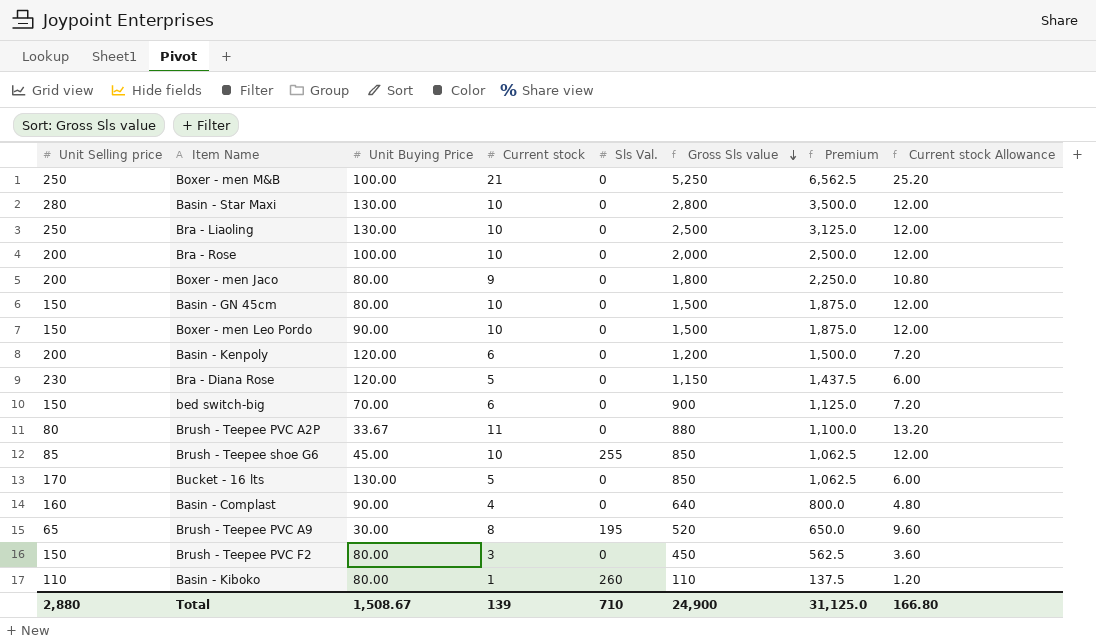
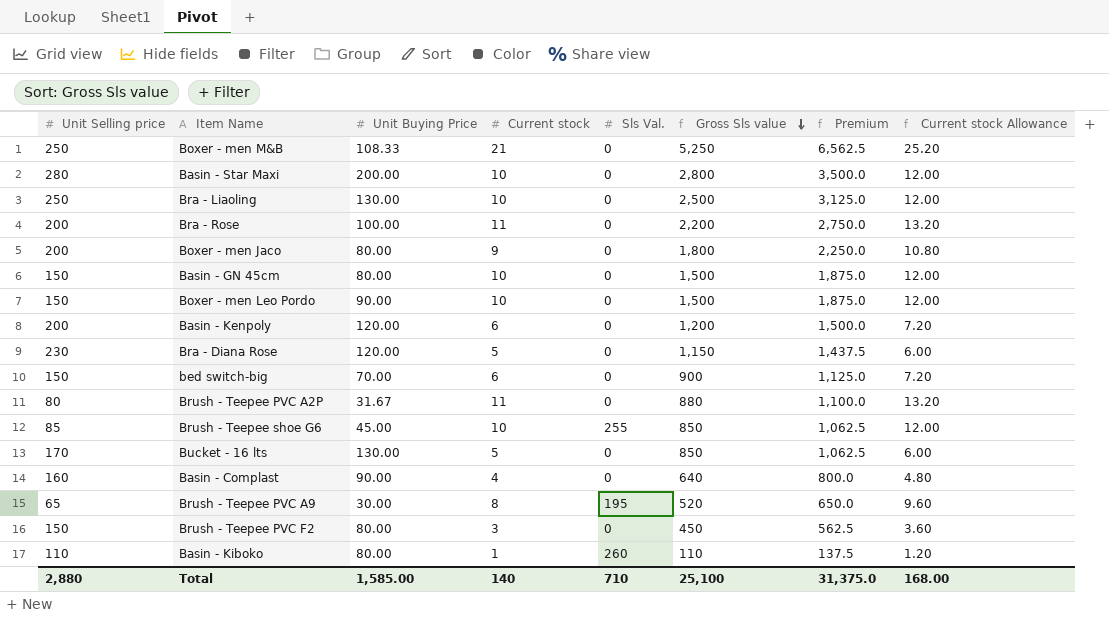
Boxer - men M&B | Unit Buying Price: 100.00 -> 108.33
Basin - Star Maxi | Unit Buying Price: 130.00 -> 200.00
Bra - Rose | Current stock: 10 -> 11
Bra - Rose | Gross Sls value: 2,000 -> 2,200
Bra - Rose | Premium: 2,500.0 -> 2,750.0
Bra - Rose | Current stock Allowance: 12.00 -> 13.20
Brush - Teepee PVC A2P | Unit Buying Price: 33.67 -> 31.67
Total | Unit Buying Price: 1,508.67 -> 1,585.00
Total | Current stock: 139 -> 140
Total | Gross Sls value: 24,900 -> 25,100
Total | Premium: 31,125.0 -> 31,375.0
Total | Current stock Allowance: 166.80 -> 168.00

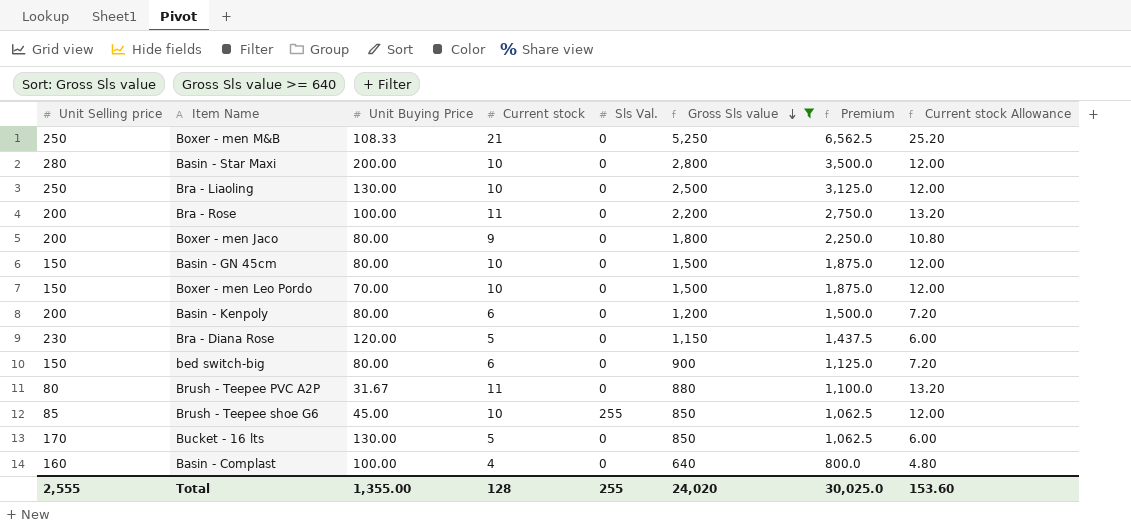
filter: none -> Gross Sls value >= 640
Boxer - men Leo Pordo | Unit Buying Price: 90.00 -> 70.00
Basin - Kenpoly | Unit Buying Price: 120.00 -> 80.00
bed switch-big | Unit Buying Price: 70.00 -> 80.00
Basin - Complast | Unit Buying Price: 90.00 -> 100.00
Total | Unit Selling price: 2,880 -> 2,555
Total | Unit Buying Price: 1,585.00 -> 1,355.00
Total | Current stock: 140 -> 128
Total | Sls Val.: 710 -> 255
Total | Gross Sls value: 25,100 -> 24,020
Total | Premium: 31,375.0 -> 30,025.0
Total | Current stock Allowance: 168.00 -> 153.60

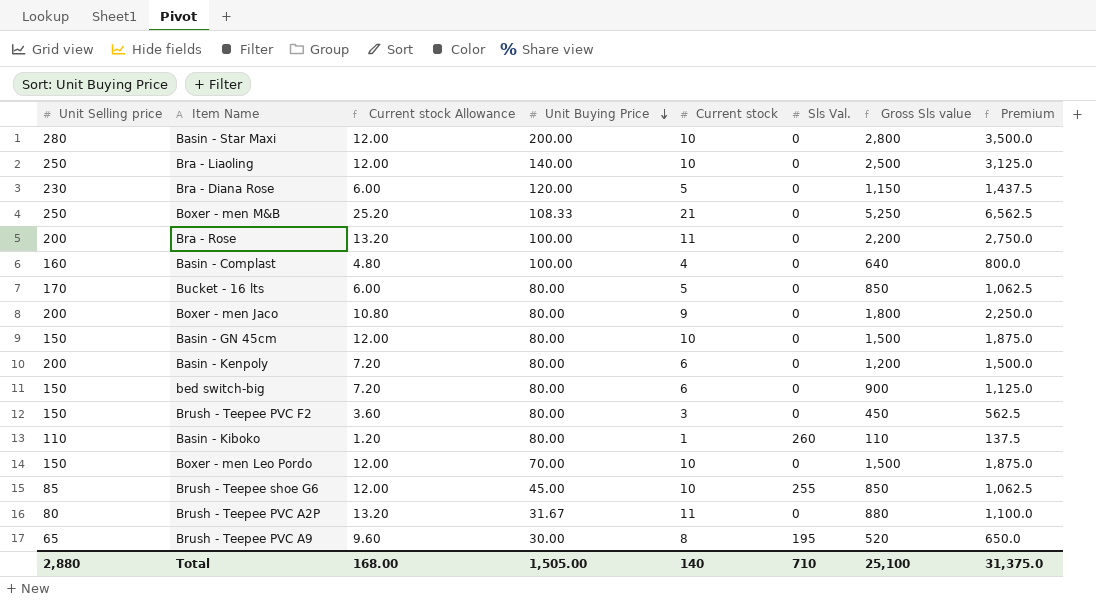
filter: Gross Sls value >= 640 -> none
row order: Gross Sls value descending -> Unit Buying Price descending
column Current stock Allowance | position: 8 -> 3
Bra - Liaoling | Unit Buying Price: 130.00 -> 140.00
Bucket - 16 lts | Unit Buying Price: 130.00 -> 80.00
Total | Unit Selling price: 2,555 -> 2,880
Total | Current stock Allowance: 153.60 -> 168.00
Total | Unit Buying Price: 1,355.00 -> 1,505.00
Total | Current stock: 128 -> 140
Total | Sls Val.: 255 -> 710
Total | Gross Sls value: 24,020 -> 25,100
Total | Premium: 30,025.0 -> 31,375.0

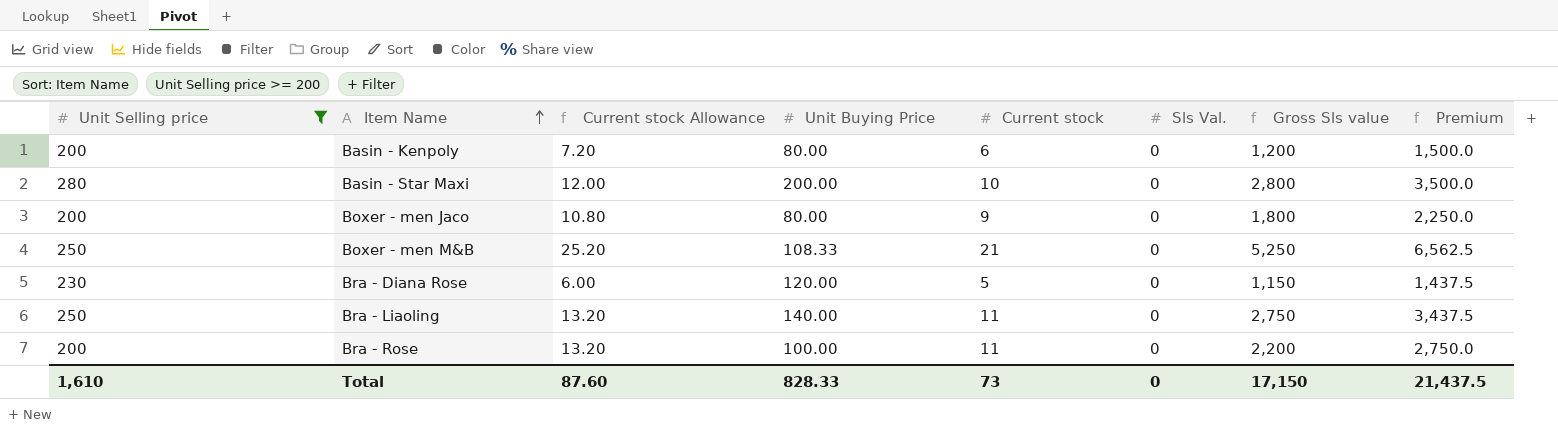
filter: none -> Unit Selling price >= 200
row order: Unit Buying Price descending -> Item Name ascending
Bra - Liaoling | Current stock Allowance: 12.00 -> 13.20
Bra - Liaoling | Current stock: 10 -> 11
Bra - Liaoling | Gross Sls value: 2,500 -> 2,750
Bra - Liaoling | Premium: 3,125.0 -> 3,437.5
Total | Unit Selling price: 2,880 -> 1,610
Total | Current stock Allowance: 168.00 -> 87.60
Total | Unit Buying Price: 1,505.00 -> 828.33
Total | Current stock: 140 -> 73
Total | Sls Val.: 710 -> 0
Total | Gross Sls value: 25,100 -> 17,150
Total | Premium: 31,375.0 -> 21,437.5

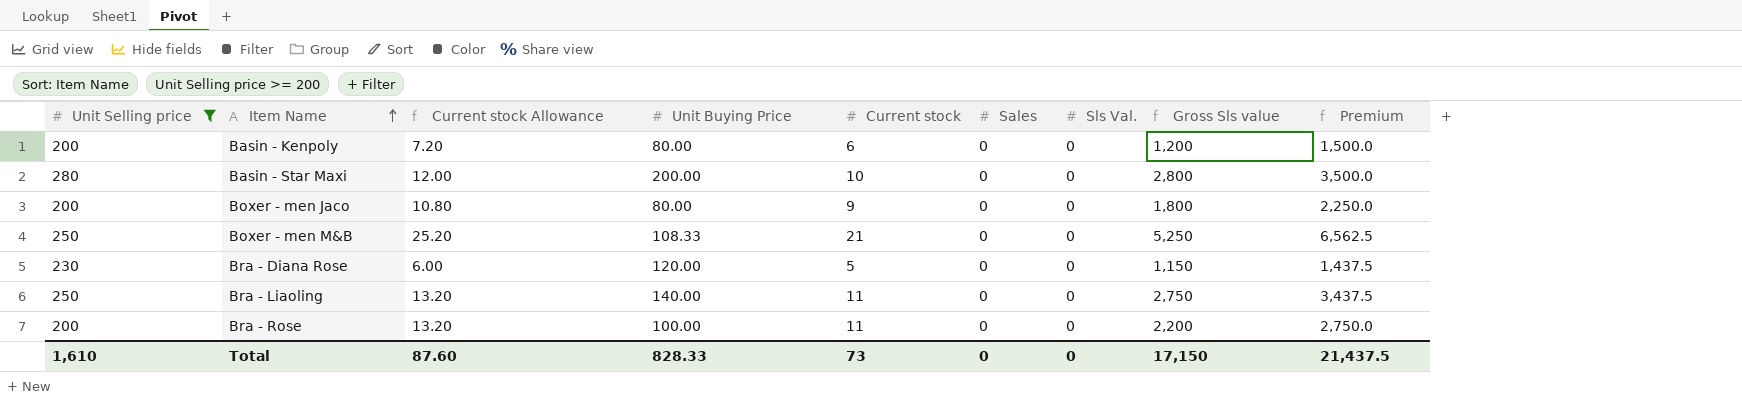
column Sales | position: none -> 6

